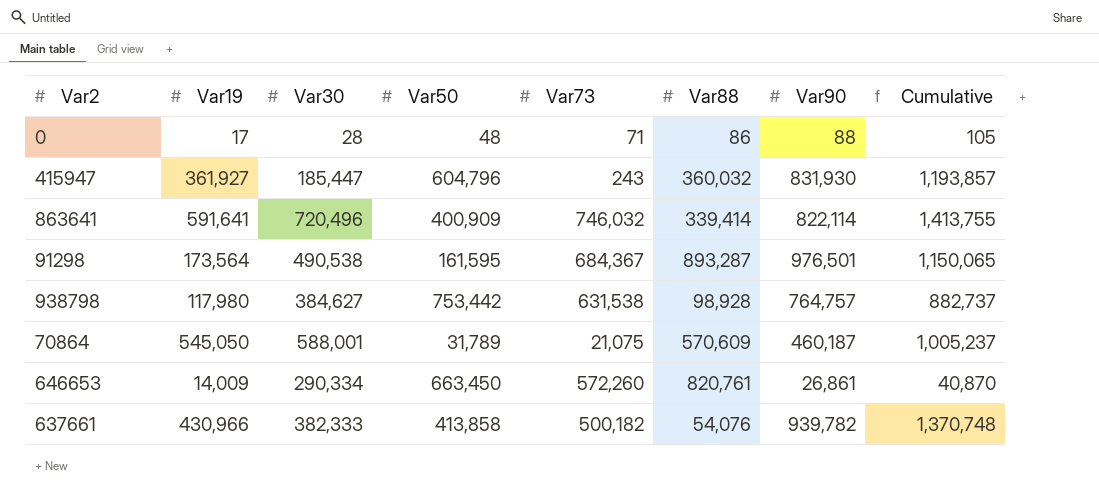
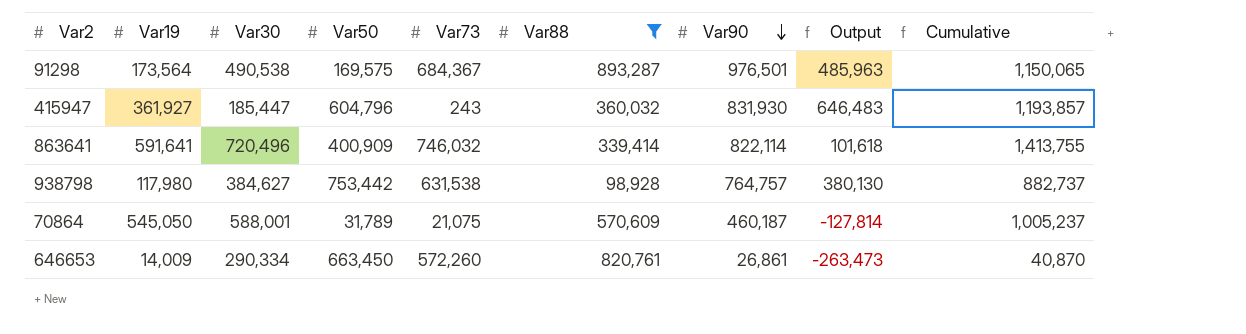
filter: none -> Var88 >= 98,928
row order: none -> Var90 descending
column Output | formula: none -> [Var90] - [Var30]
91298 | Var50: 161,595 -> 169,575

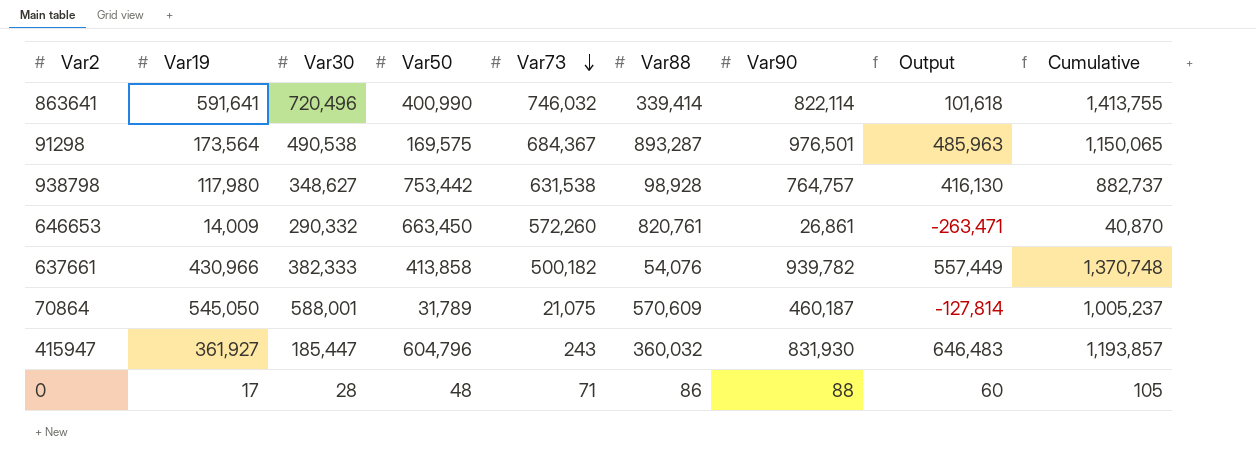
filter: Var88 >= 98,928 -> none
row order: Var90 descending -> Var73 descending
863641 | Var50: 400,909 -> 400,990
938798 | Var30: 384,627 -> 348,627
938798 | Output: 380,130 -> 416,130
646653 | Var30: 290,334 -> 290,332
646653 | Output: -263,473 -> -263,471

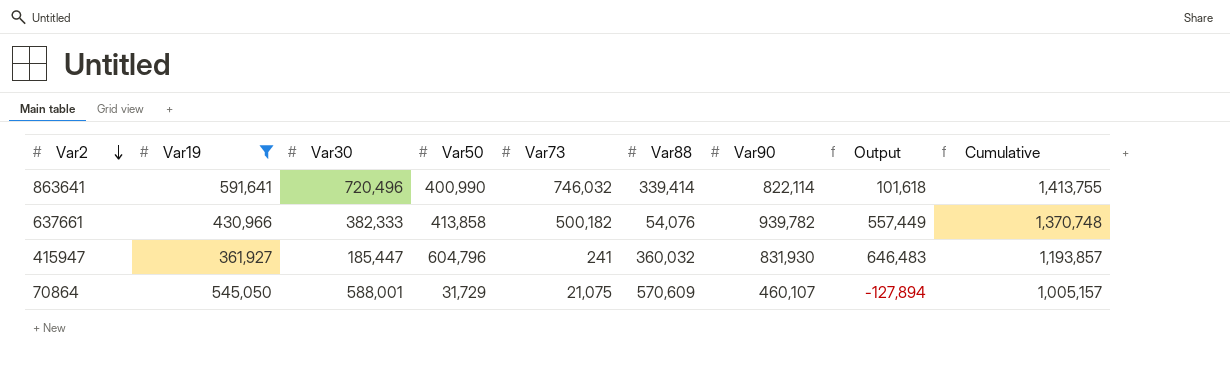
filter: none -> Var19 >= 361,927
row order: Var73 descending -> Var2 descending
415947 | Var73: 243 -> 241
70864 | Var50: 31,789 -> 31,729
70864 | Var90: 460,187 -> 460,107
70864 | Output: -127,814 -> -127,894
70864 | Cumulative: 1,005,237 -> 1,005,157

